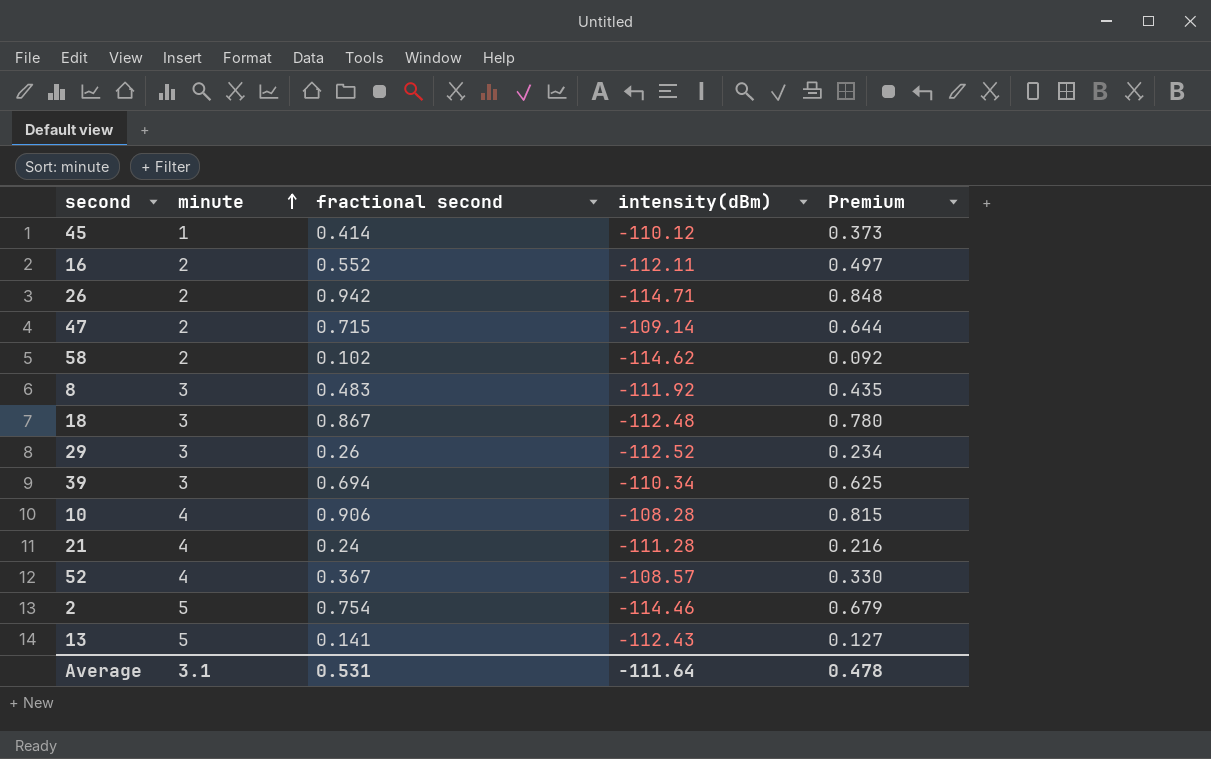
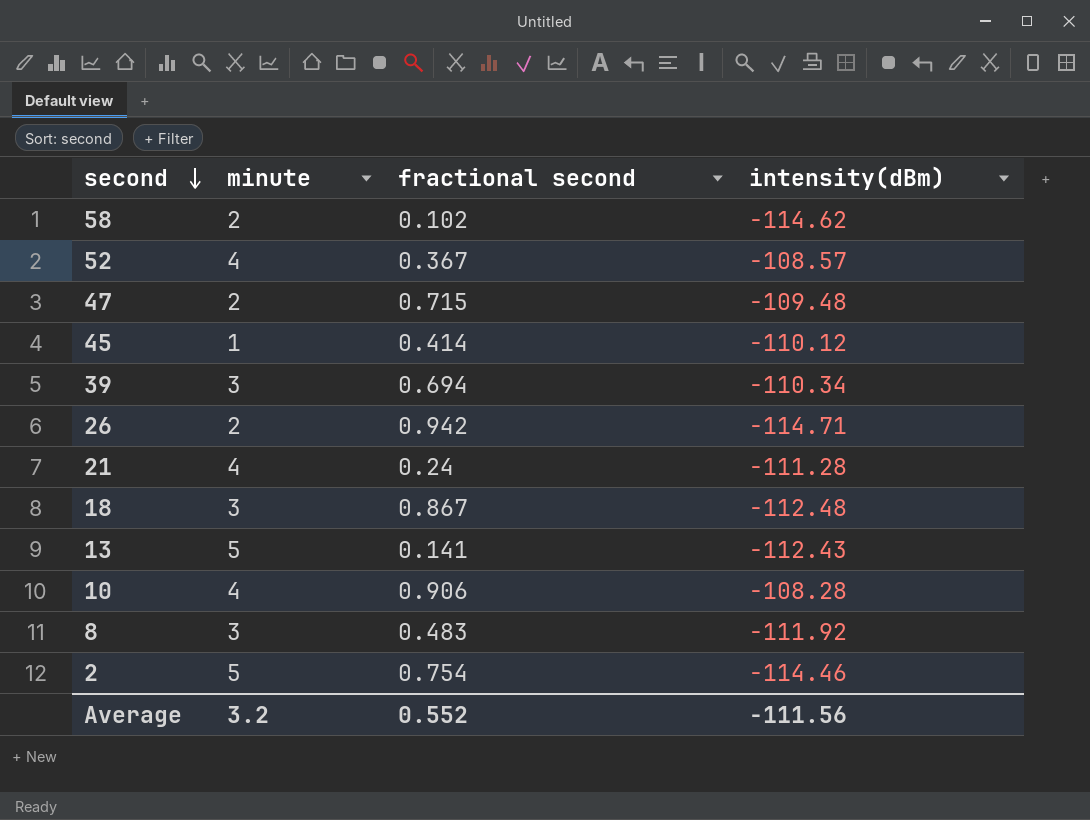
row order: minute ascending -> second descending
column Premium | formula: [fractional second] * 0.9 -> none
row 16: 2 | 0.552 | -112.11 | 0.497 -> none
row 29: 3 | 0.26 | -112.52 | 0.234 -> none
47 | intensity(dBm): -109.14 -> -109.48
Average | minute: 3.1 -> 3.2
Average | fractional second: 0.531 -> 0.552
Average | intensity(dBm): -111.64 -> -111.56

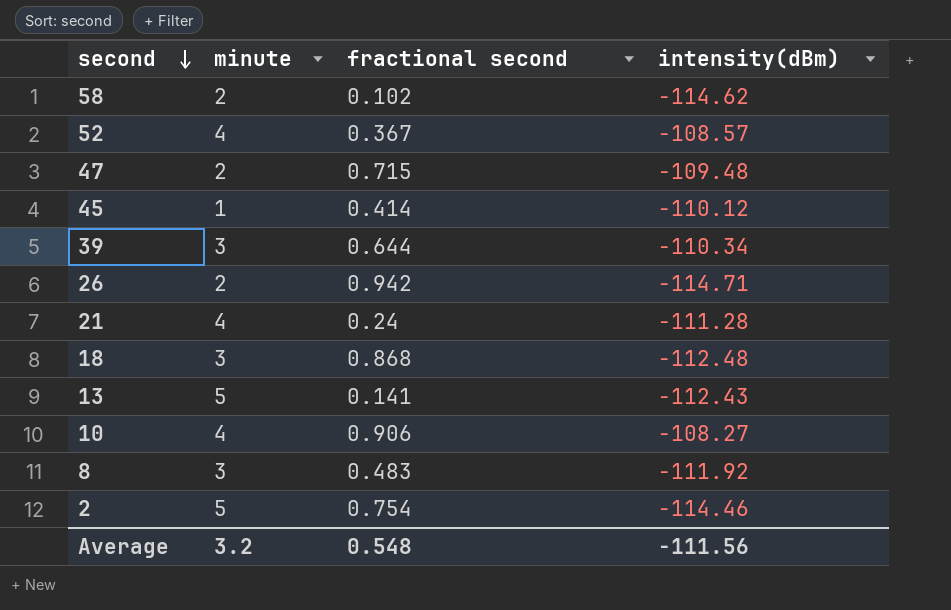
39 | fractional second: 0.694 -> 0.644
18 | fractional second: 0.867 -> 0.868
10 | intensity(dBm): -108.28 -> -108.27
Average | fractional second: 0.552 -> 0.548

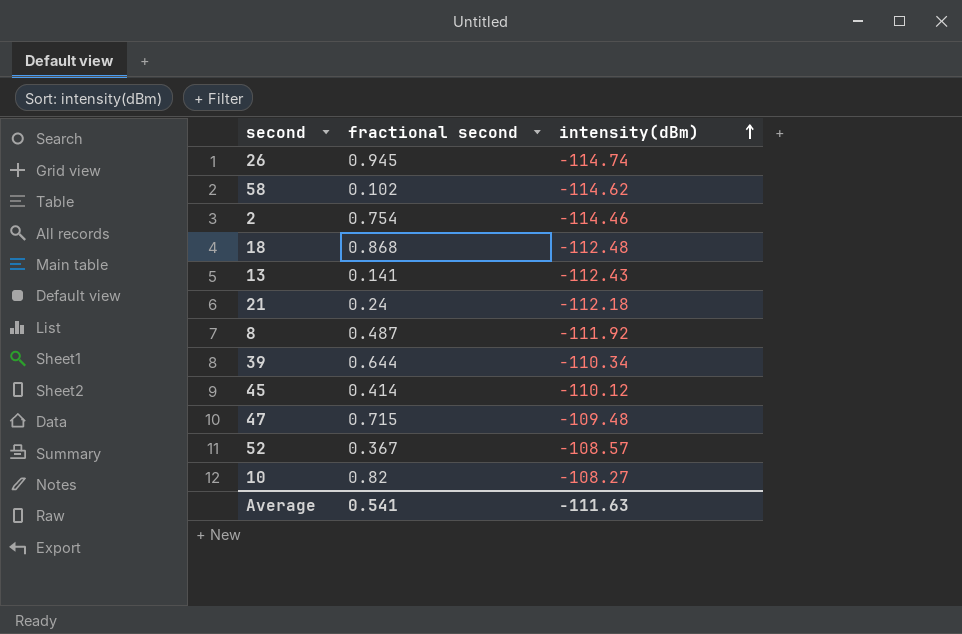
row order: second descending -> intensity(dBm) ascending
column minute | position: 2 -> none
26 | fractional second: 0.942 -> 0.945
26 | intensity(dBm): -114.71 -> -114.74
21 | intensity(dBm): -111.28 -> -112.18
8 | fractional second: 0.483 -> 0.487
10 | fractional second: 0.906 -> 0.82
Average | fractional second: 0.548 -> 0.541
Average | intensity(dBm): -111.56 -> -111.63

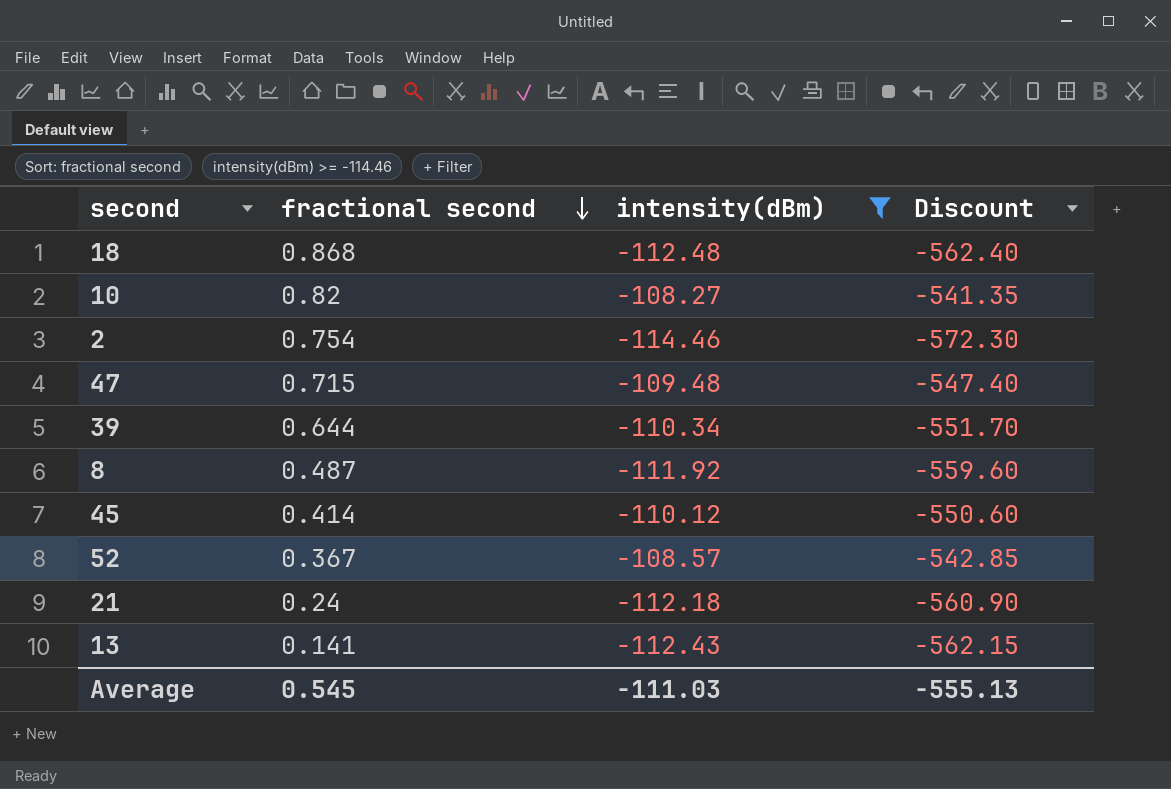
filter: none -> intensity(dBm) >= -114.46
row order: intensity(dBm) ascending -> fractional second descending
column Discount | formula: none -> [intensity(dBm)] * 5
Average | fractional second: 0.541 -> 0.545
Average | intensity(dBm): -111.63 -> -111.03

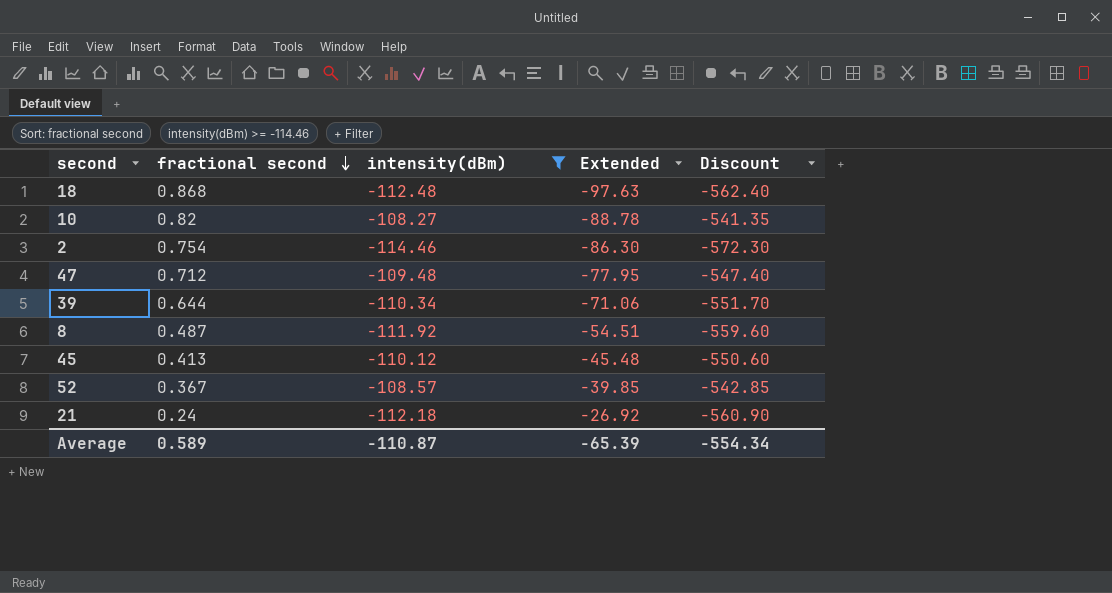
column Extended | formula: none -> [fractional second] * [intensity(dBm)]
row 13: 0.141 | -112.43 | -562.15 -> none
47 | fractional second: 0.715 -> 0.712
45 | fractional second: 0.414 -> 0.413
Average | fractional second: 0.545 -> 0.589
Average | intensity(dBm): -111.03 -> -110.87
Average | Discount: -555.13 -> -554.34

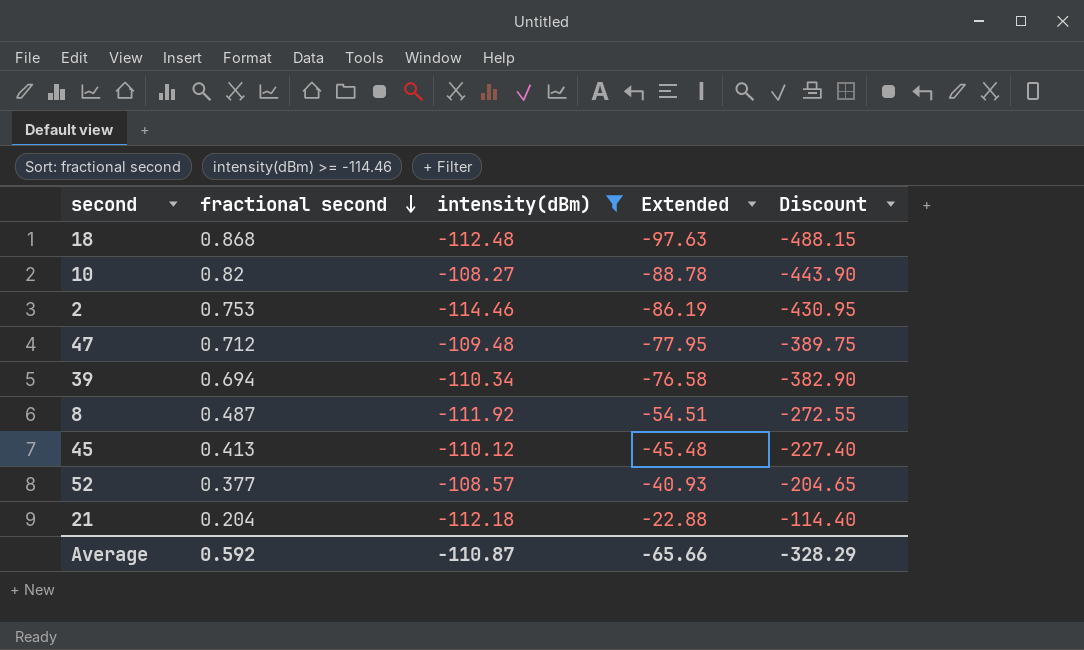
column Discount | formula: [intensity(dBm)] * 5 -> [Extended] * 5
2 | fractional second: 0.754 -> 0.753
2 | Extended: -86.30 -> -86.19
39 | fractional second: 0.644 -> 0.694
39 | Extended: -71.06 -> -76.58
52 | fractional second: 0.367 -> 0.377
52 | Extended: -39.85 -> -40.93
21 | fractional second: 0.24 -> 0.204
21 | Extended: -26.92 -> -22.88
Average | fractional second: 0.589 -> 0.592
Average | Extended: -65.39 -> -65.66
Average | Discount: -554.34 -> -328.29

